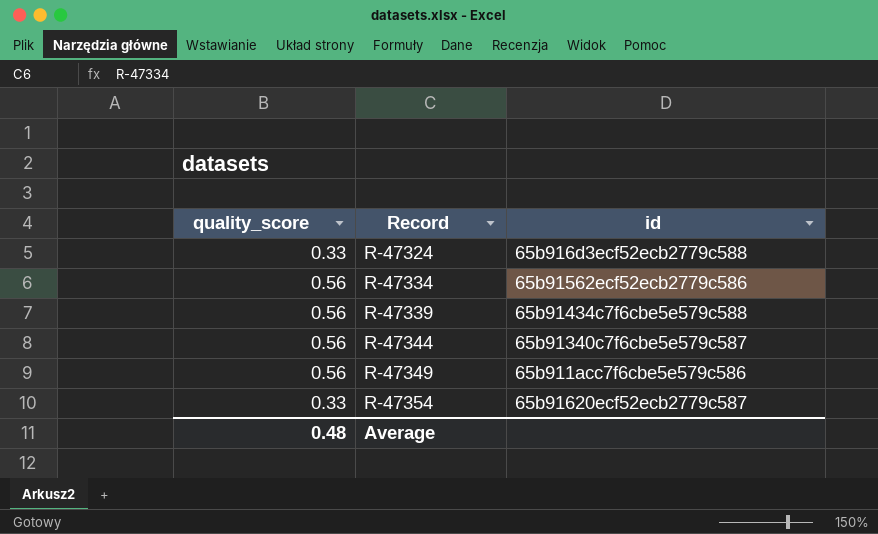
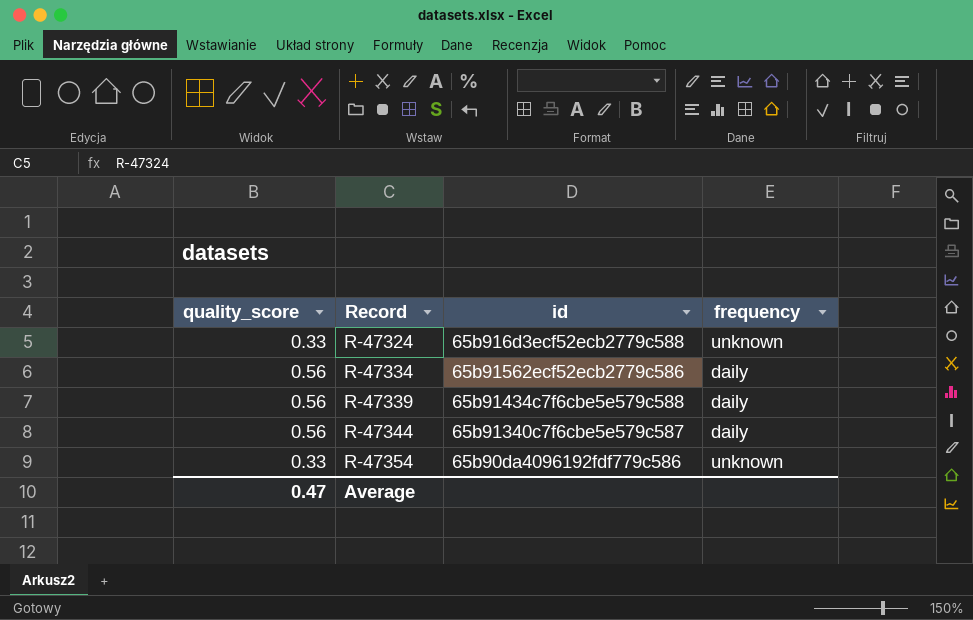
column frequency | position: none -> 4
row R-47349: 0.56 | 65b911acc7f6cbe5e579c586 -> none
R-47354 | id: 65b91620ecf52ecb2779c587 -> 65b90da4096192fdf779c586
Average | quality_score: 0.48 -> 0.47

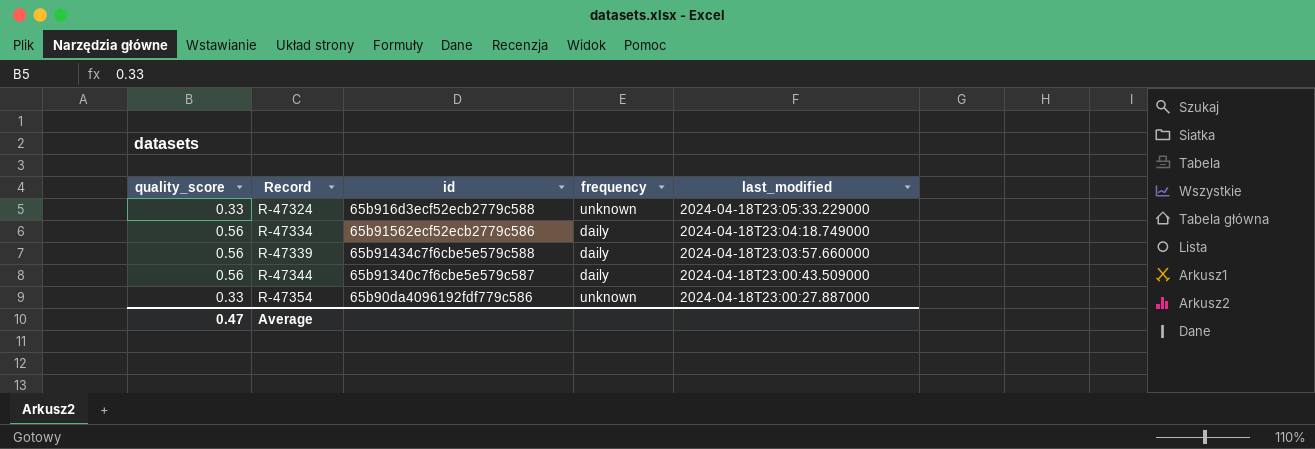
column last_modified | position: none -> 5

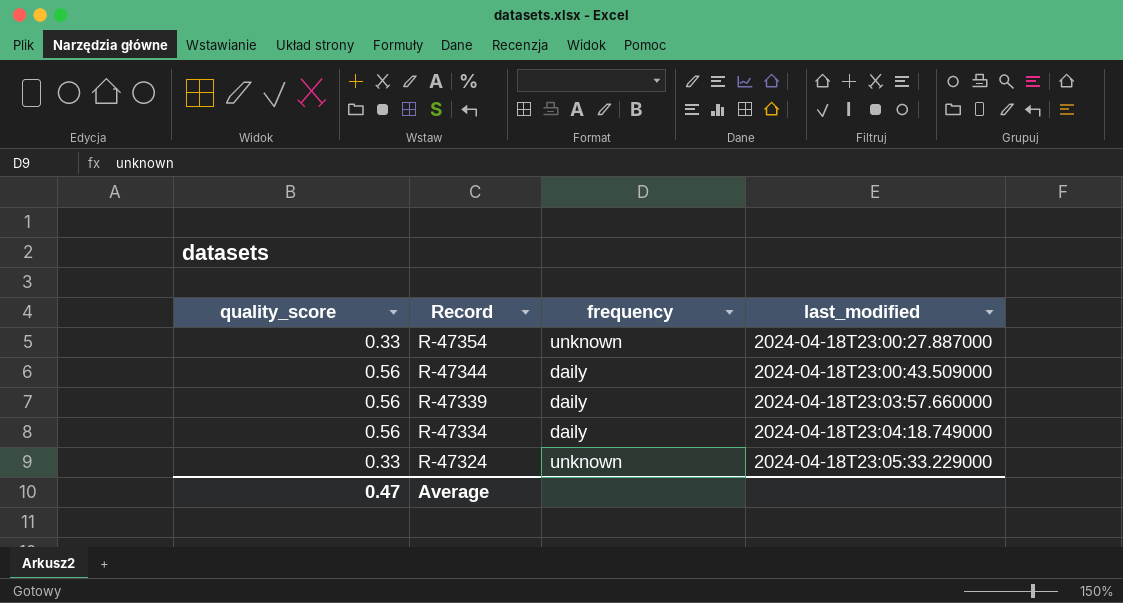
row order: Record ascending -> Record descending
column id | position: 3 -> none

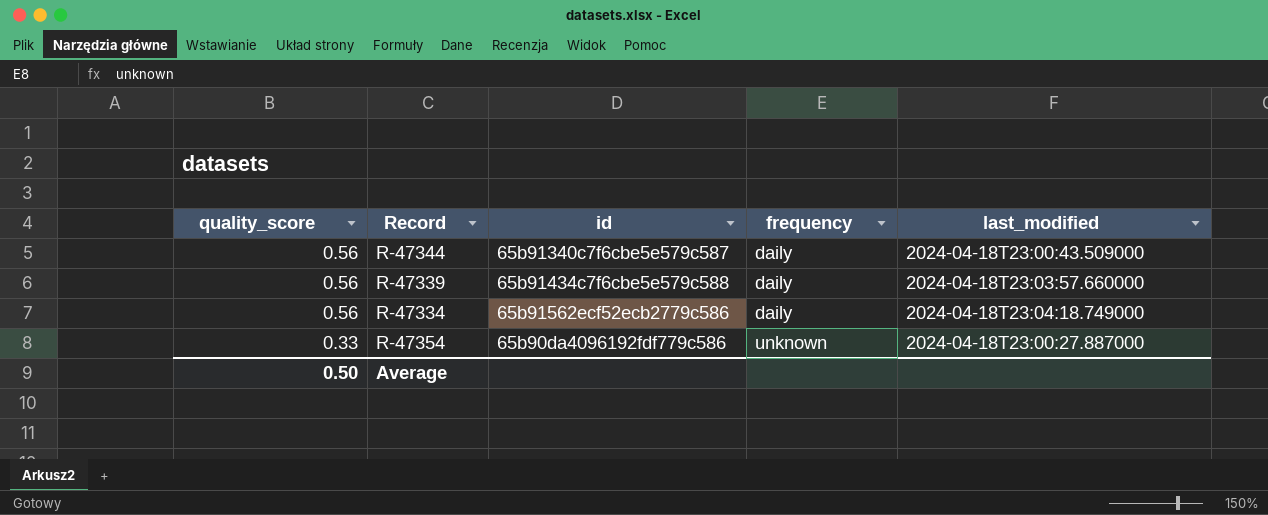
row order: Record descending -> quality_score descending
column id | position: none -> 3
row R-47324: 0.33 | unknown | 2024-04-18T23:05:33.229000 -> none
Average | quality_score: 0.47 -> 0.50

